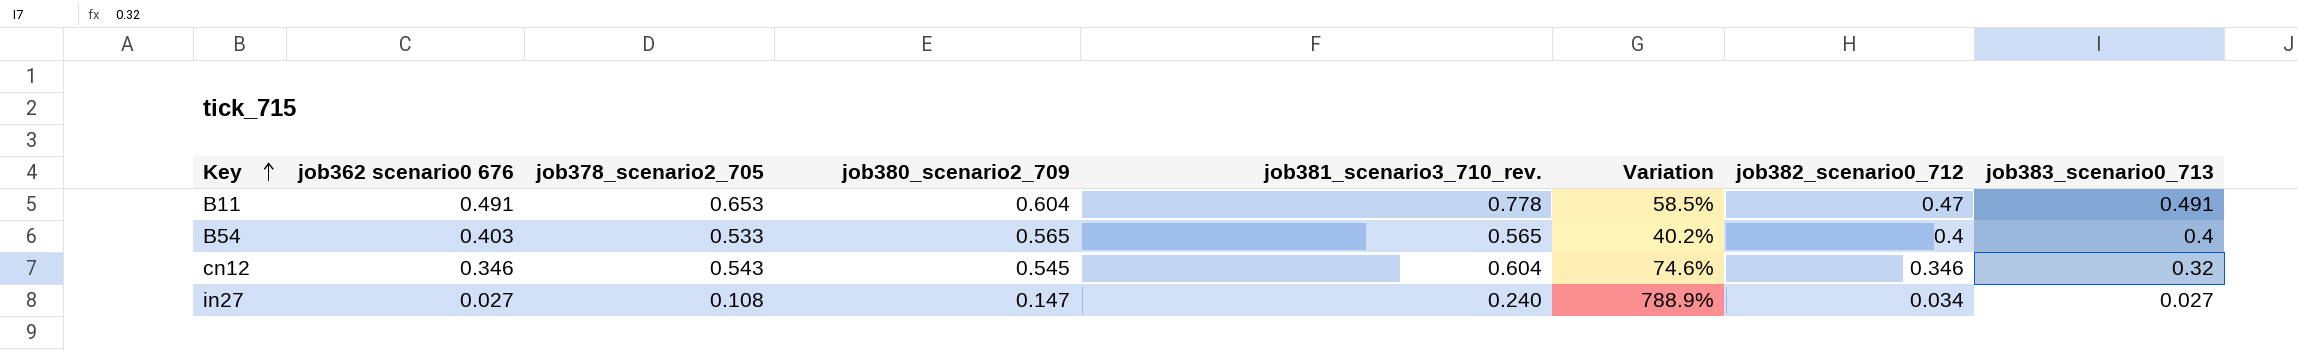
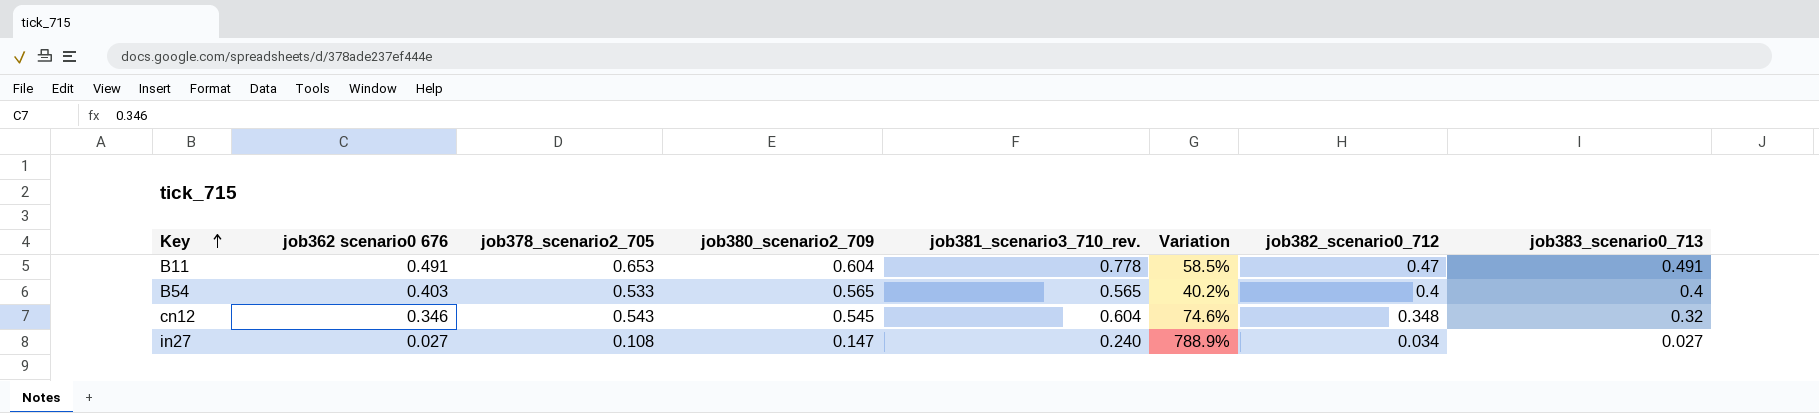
cn12 | job382_scenario0_712: 0.346 -> 0.348

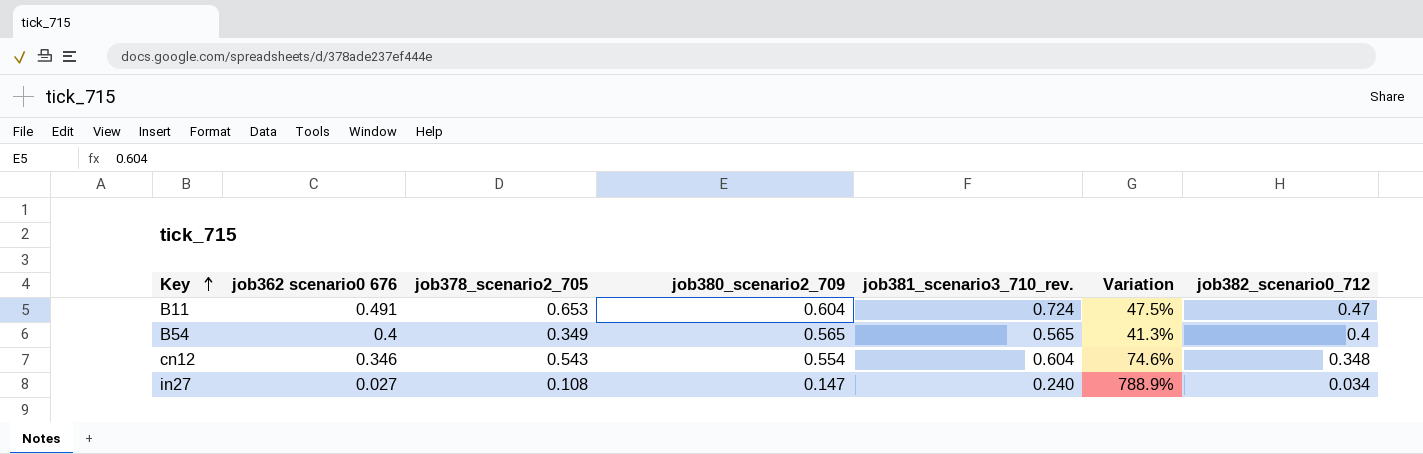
column job383_scenario0_713 | position: 8 -> none
B11 | job381_scenario3_710_rev.: 0.778 -> 0.724
B11 | Variation: 58.5% -> 47.5%
B54 | job362 scenario0 676: 0.403 -> 0.4
B54 | job378_scenario2_705: 0.533 -> 0.349
B54 | Variation: 40.2% -> 41.3%
cn12 | job380_scenario2_709: 0.545 -> 0.554

